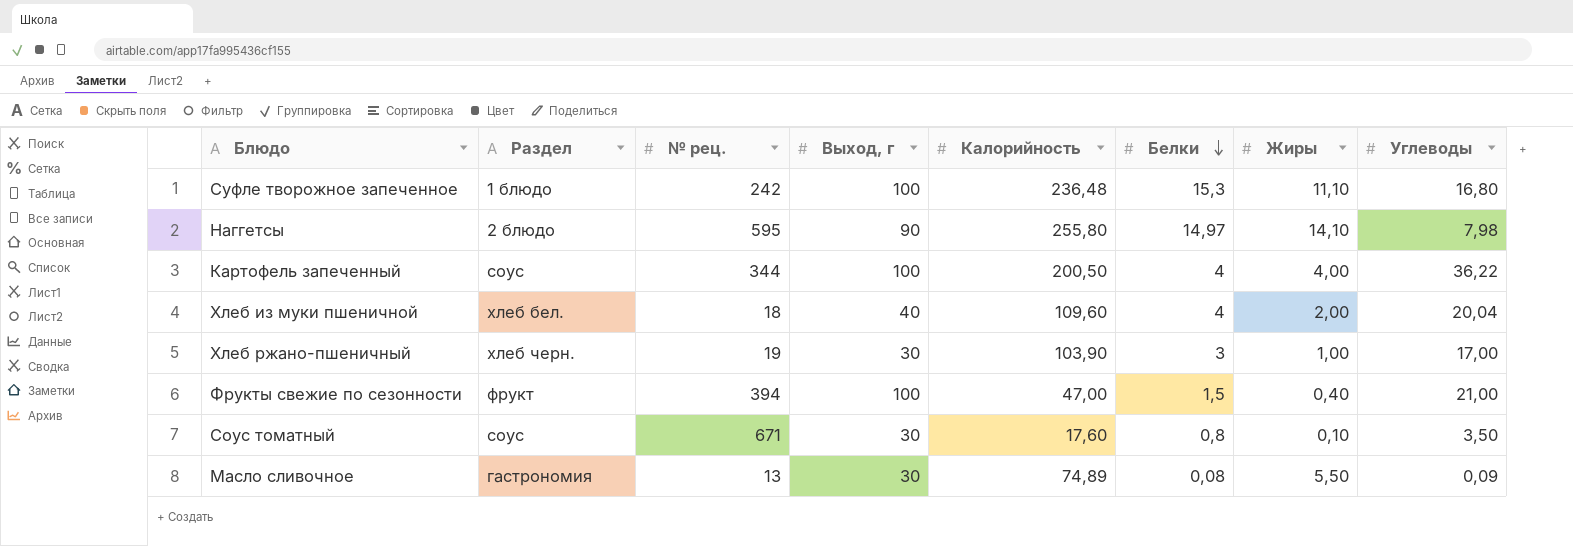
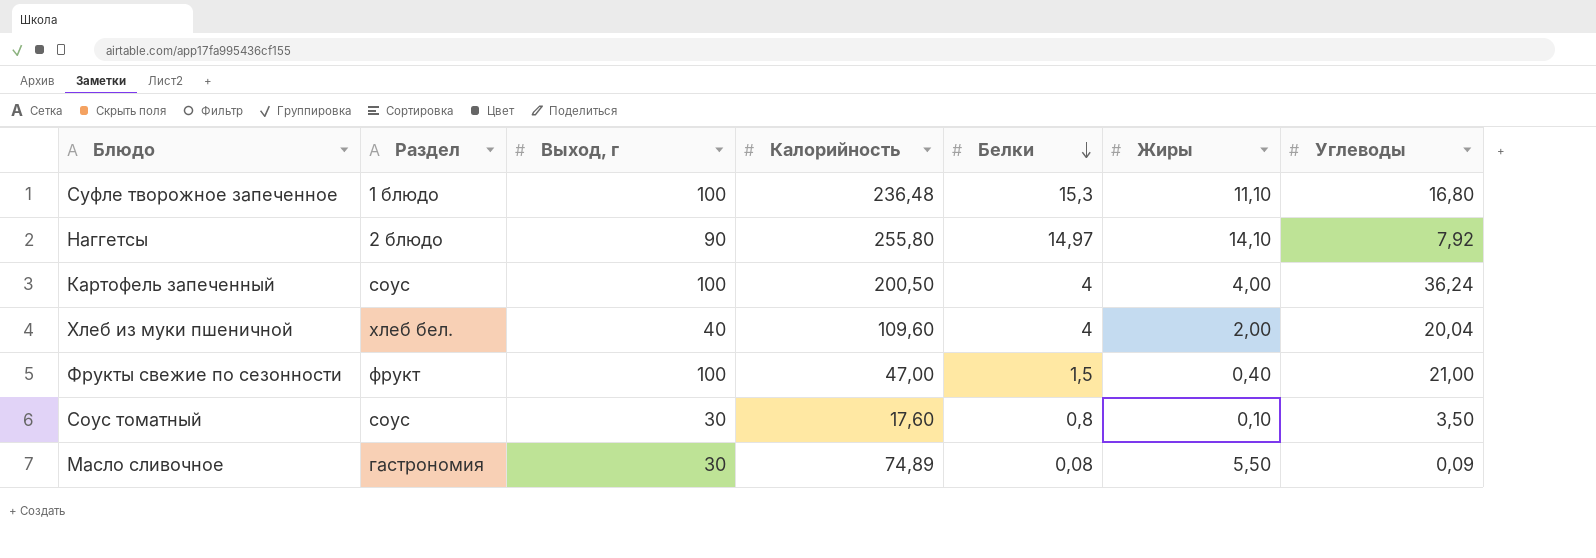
column № рец. | position: 3 -> none
row Хлеб ржано-пшеничный: хлеб черн. | 19 | 30 | 103,90 | 3 | 1,00 | 17,00 -> none
Наггетсы | Углеводы: 7,98 -> 7,92
Картофель запеченный | Углеводы: 36,22 -> 36,24

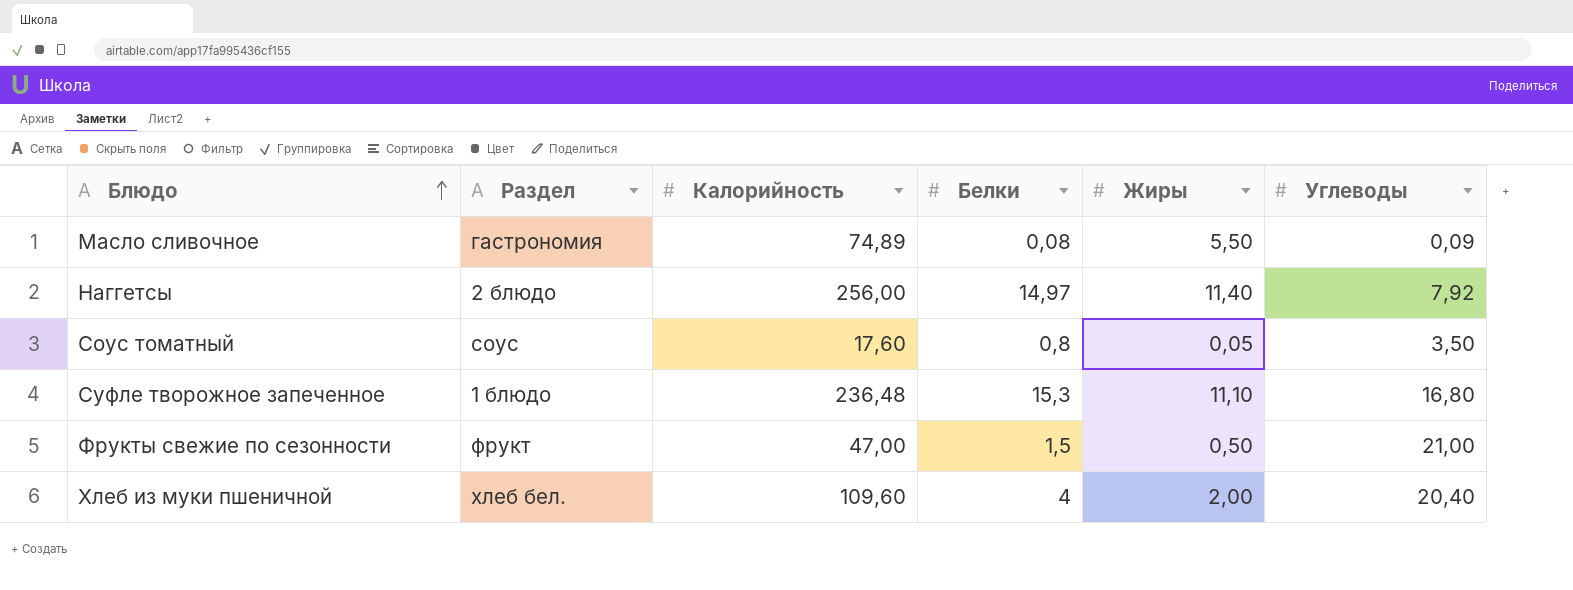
row order: Белки descending -> Блюдо ascending
column Выход, г | position: 3 -> none
row Картофель запеченный: соус | 100 | 200,50 | 4 | 4,00 | 36,24 -> none
Наггетсы | Калорийность: 255,80 -> 256,00
Наггетсы | Жиры: 14,10 -> 11,40
Соус томатный | Жиры: 0,10 -> 0,05
Фрукты свежие по сезонности | Жиры: 0,40 -> 0,50
Хлеб из муки пшеничной | Углеводы: 20,04 -> 20,40

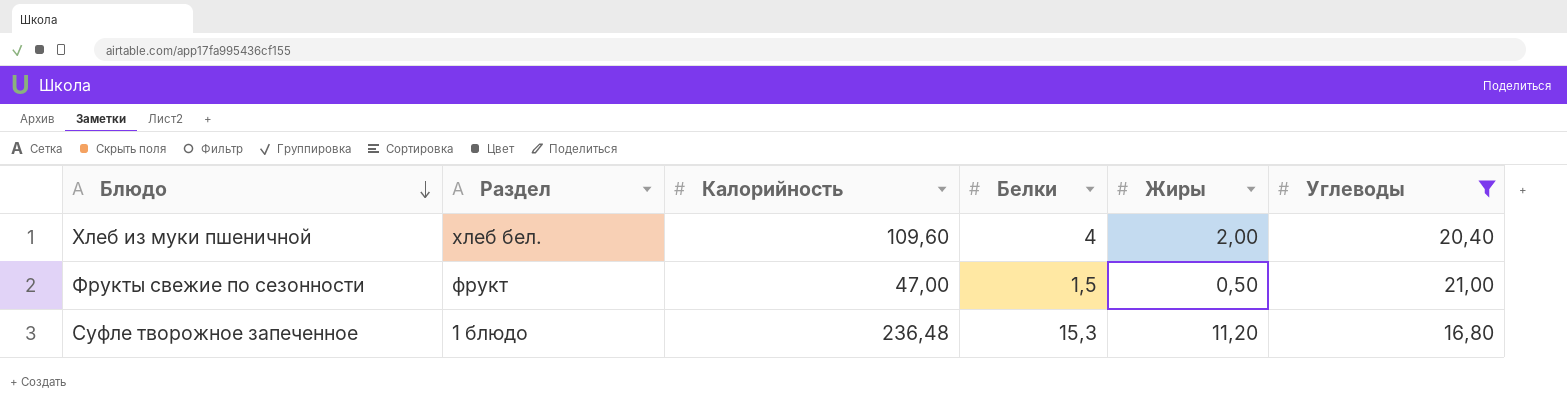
filter: none -> Углеводы >= 16,80
row order: Блюдо ascending -> Блюдо descending
Суфле творожное запеченное | Жиры: 11,10 -> 11,20

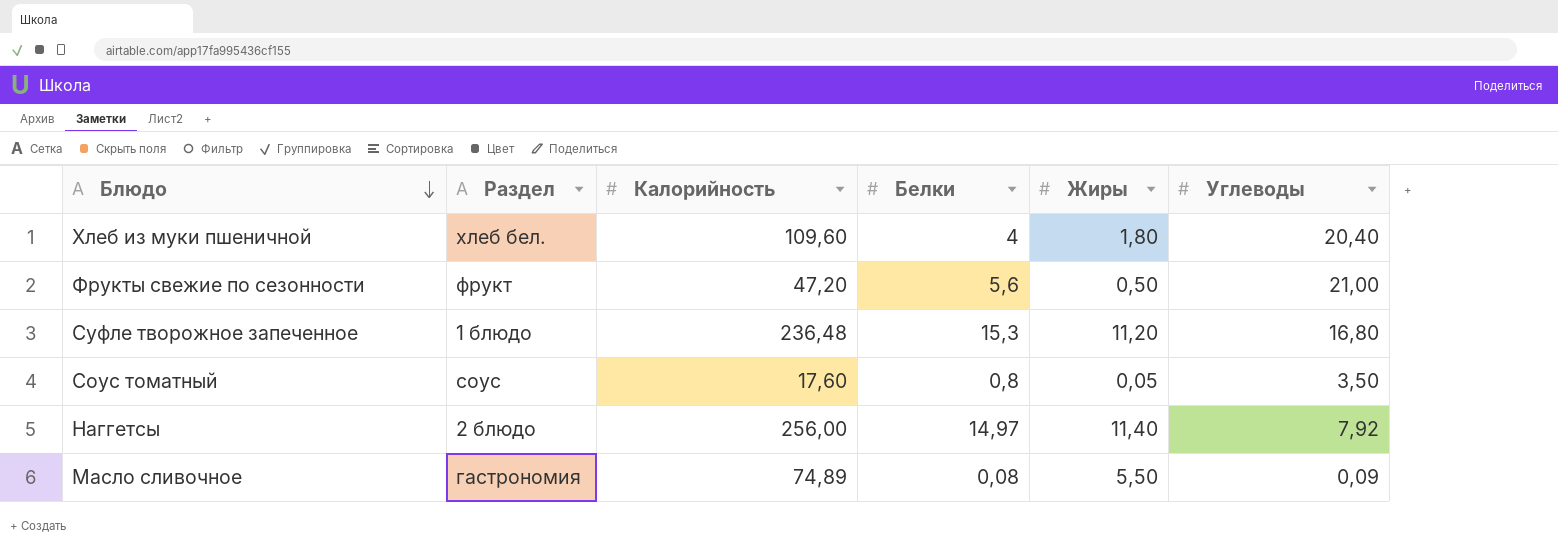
filter: Углеводы >= 16,80 -> none
Хлеб из муки пшеничной | Жиры: 2,00 -> 1,80
Фрукты свежие по сезонности | Калорийность: 47,00 -> 47,20
Фрукты свежие по сезонности | Белки: 1,5 -> 5,6

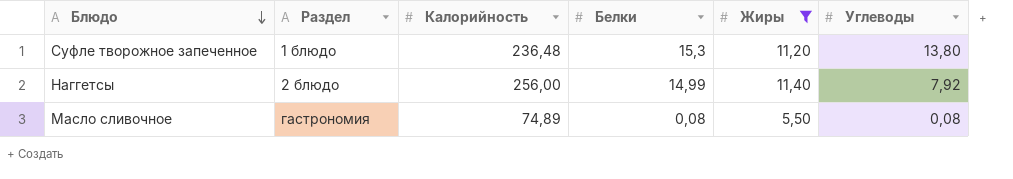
filter: none -> Жиры >= 5,50
Суфле творожное запеченное | Углеводы: 16,80 -> 13,80
Наггетсы | Белки: 14,97 -> 14,99
Масло сливочное | Углеводы: 0,09 -> 0,08

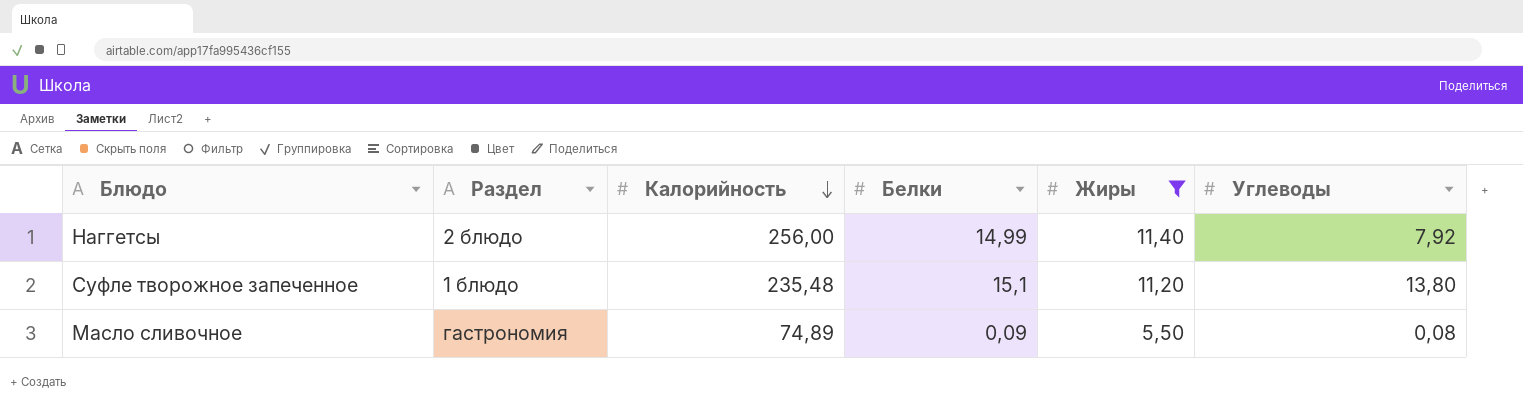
row order: Блюдо descending -> Калорийность descending
Суфле творожное запеченное | Калорийность: 236,48 -> 235,48
Суфле творожное запеченное | Белки: 15,3 -> 15,1
Масло сливочное | Белки: 0,08 -> 0,09

